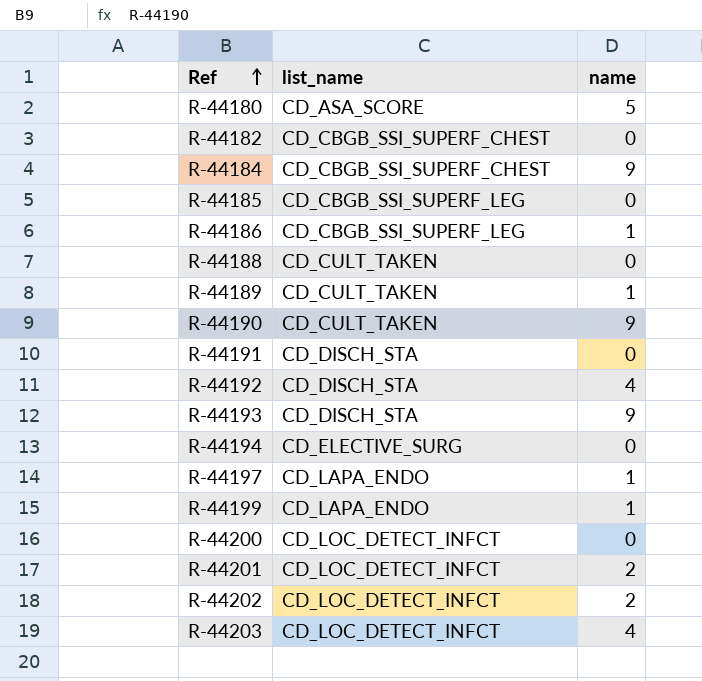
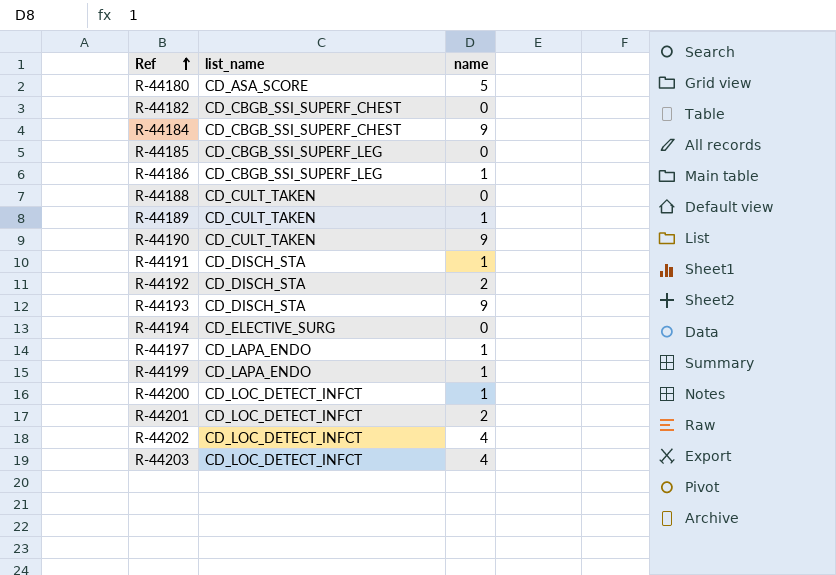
R-44191 | name: 0 -> 1
R-44192 | name: 4 -> 2
R-44200 | name: 0 -> 1
R-44202 | name: 2 -> 4

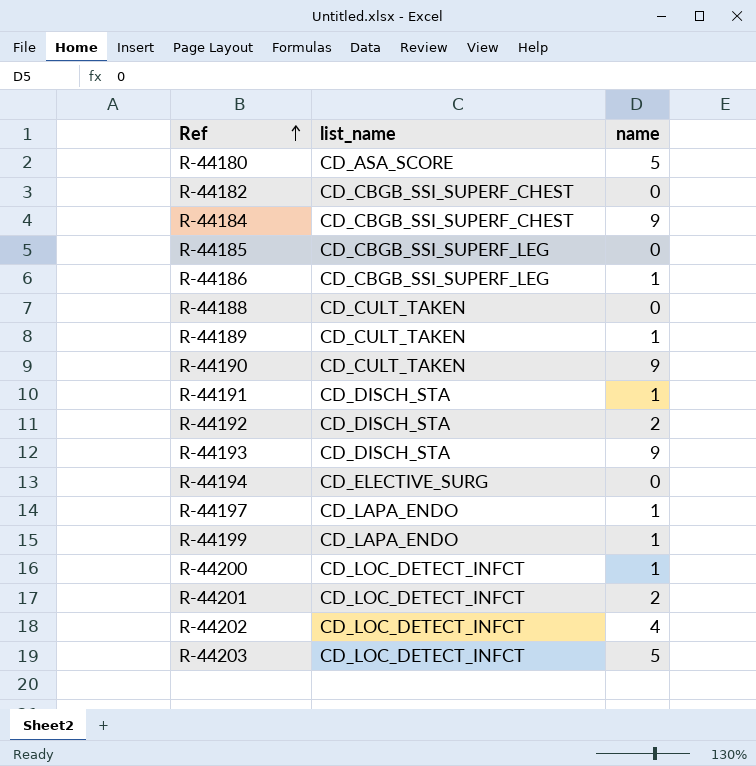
R-44203 | name: 4 -> 5

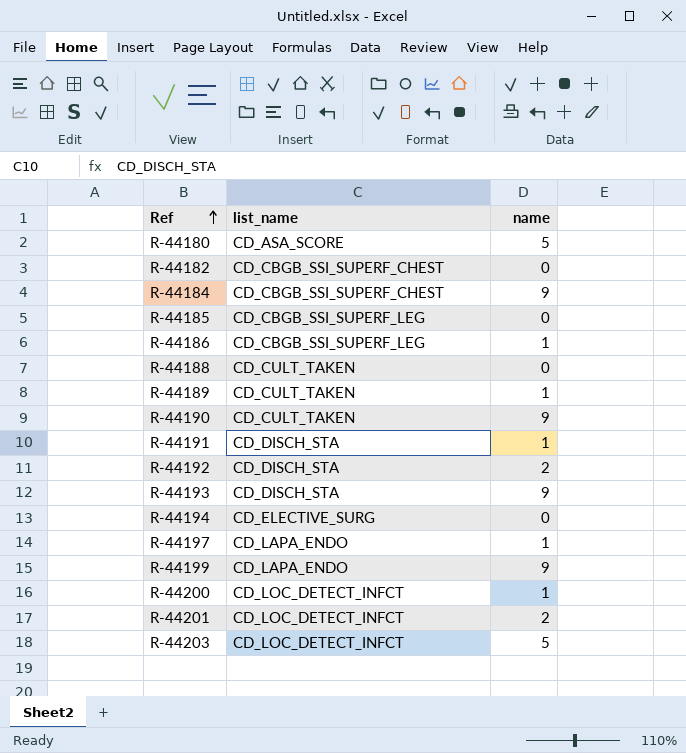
row R-44202: CD_LOC_DETECT_INFCT | 4 -> none
R-44199 | name: 1 -> 9

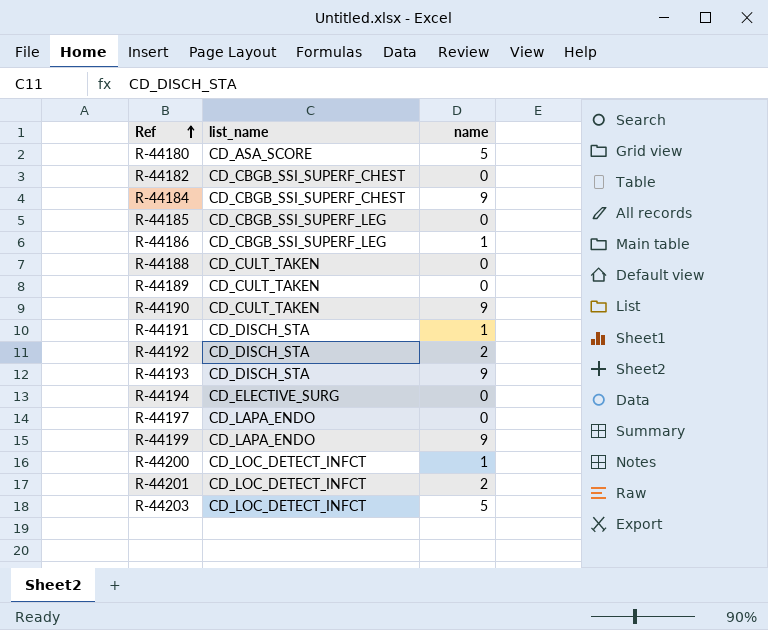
R-44189 | name: 1 -> 0
R-44197 | name: 1 -> 0

